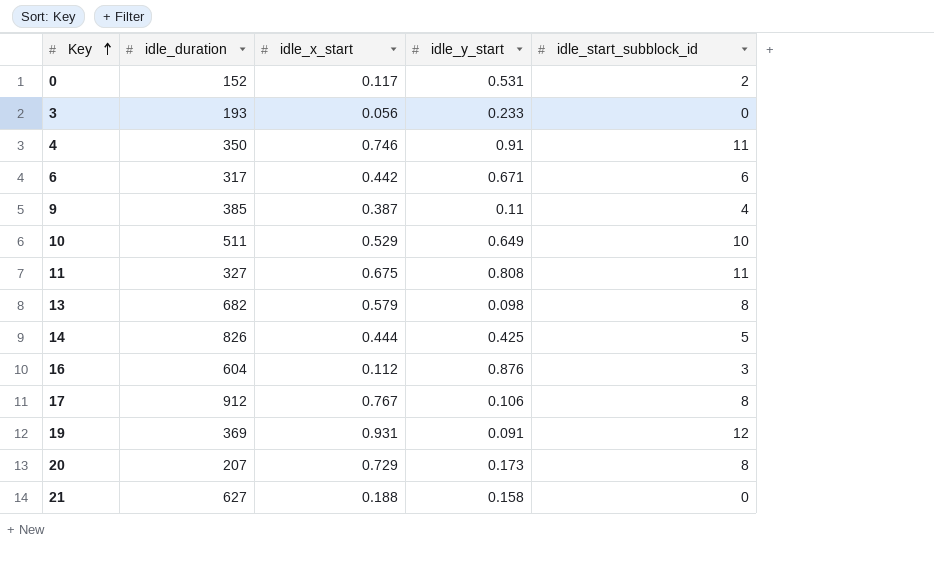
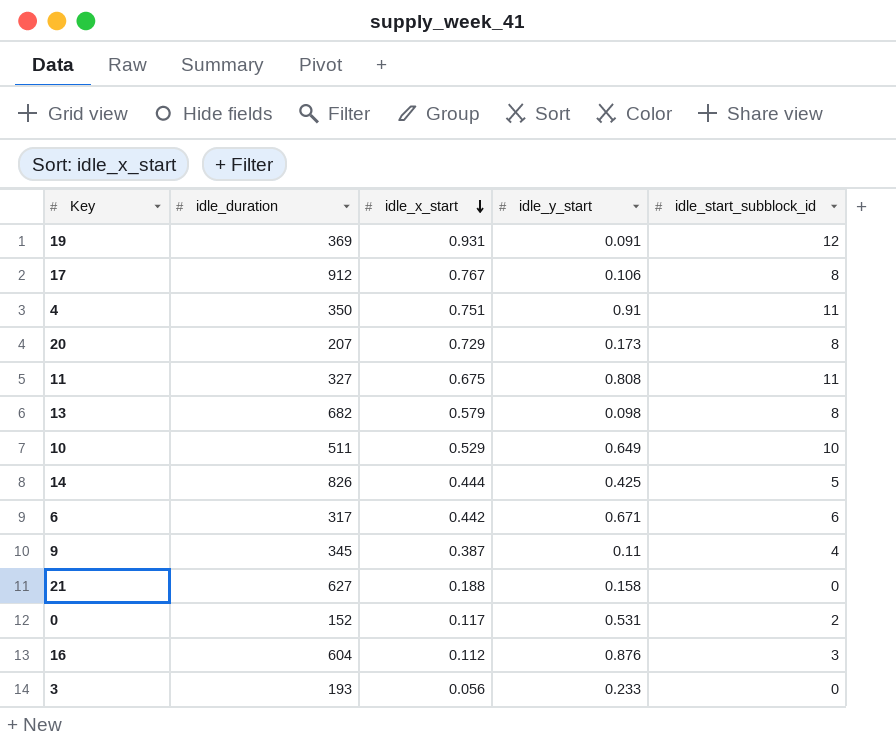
row order: Key ascending -> idle_x_start descending
4 | idle_x_start: 0.746 -> 0.751
9 | idle_duration: 385 -> 345

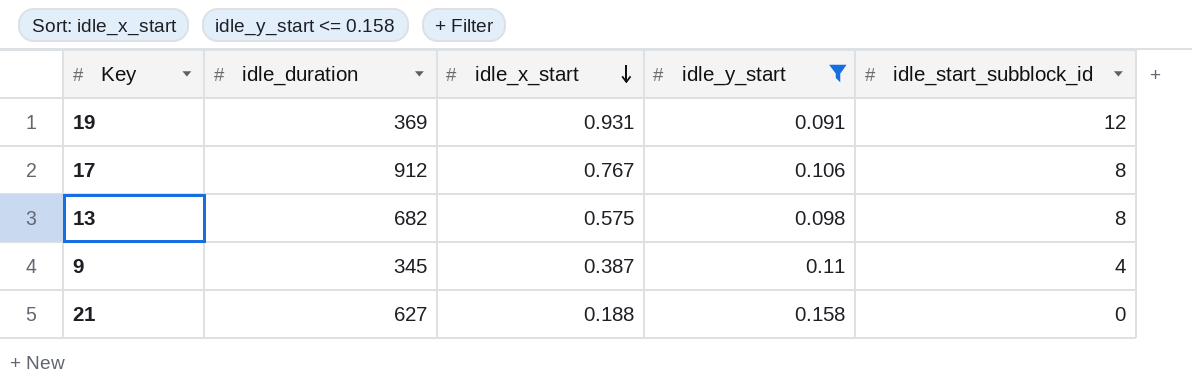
filter: none -> idle_y_start <= 0.158
13 | idle_x_start: 0.579 -> 0.575

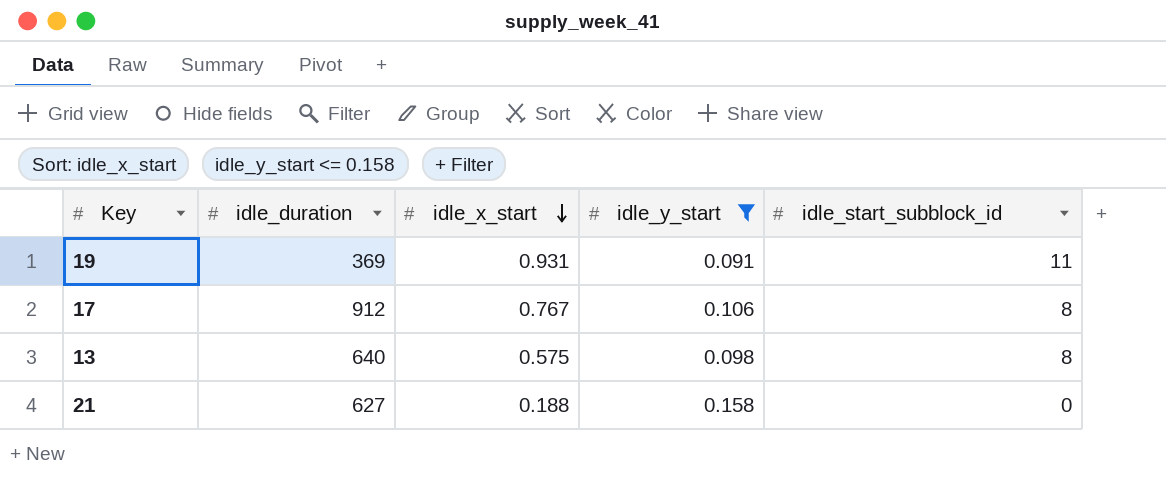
row 9: 345 | 0.387 | 0.11 | 4 -> none
19 | idle_start_subblock_id: 12 -> 11
13 | idle_duration: 682 -> 640

